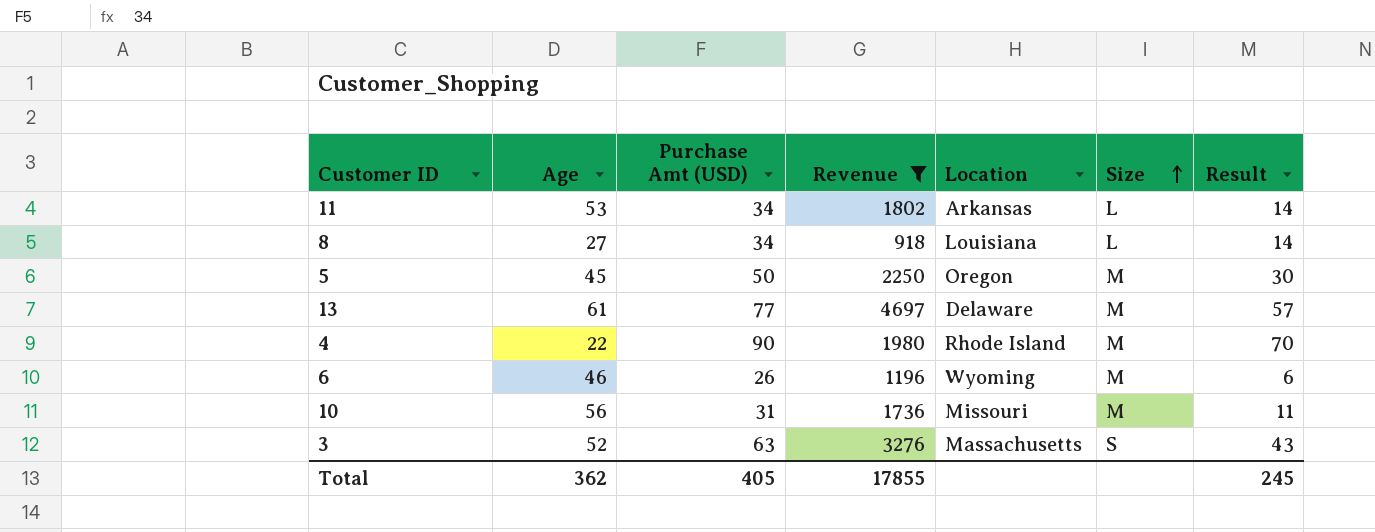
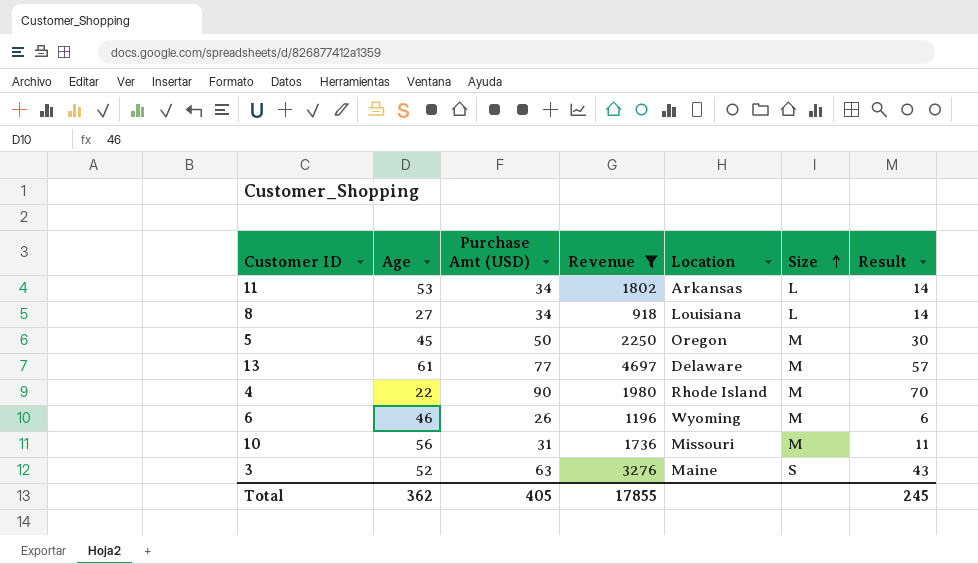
3 | Location: Massachusetts -> Maine

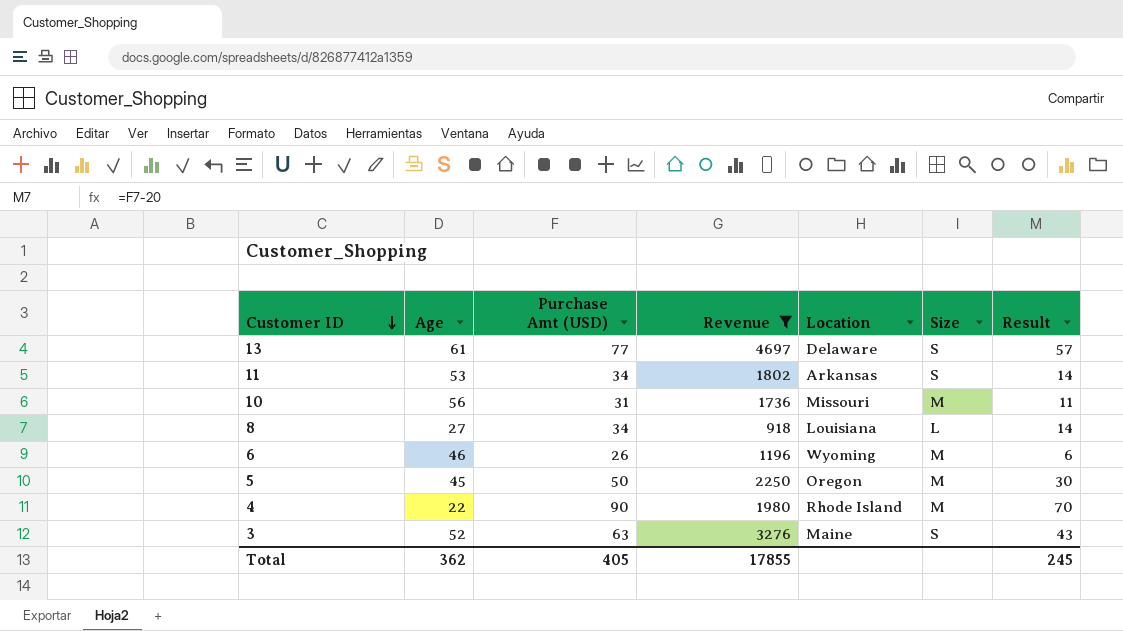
row order: Size ascending -> Customer ID descending
13 | Size: M -> S
11 | Size: L -> S

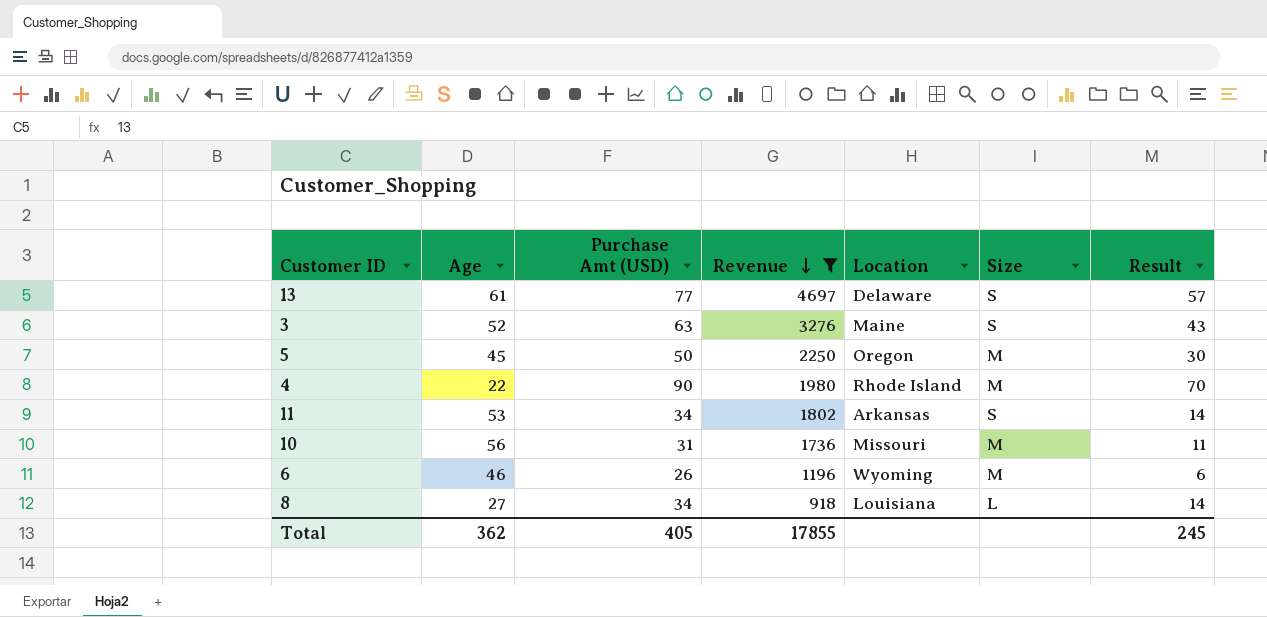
row order: Customer ID descending -> Revenue descending

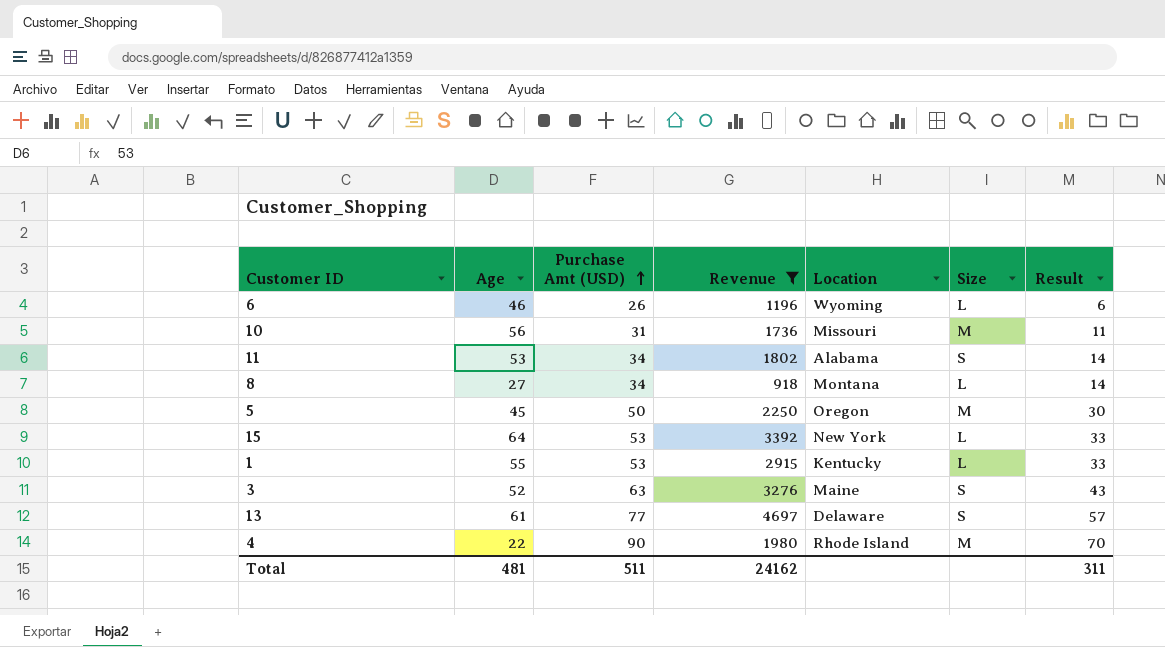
row order: Revenue descending -> Purchase Amt (USD) ascending
6 | Size: M -> L
11 | Location: Arkansas -> Alabama
8 | Location: Louisiana -> Montana
row 15: none -> 64 | 53 | 3392 | New York | L | 33
row 1: none -> 55 | 53 | 2915 | Kentucky | L | 33
Total | Age: 362 -> 481
Total | Purchase Amt (USD): 405 -> 511
Total | Revenue: 17855 -> 24162
Total | Result: 245 -> 311

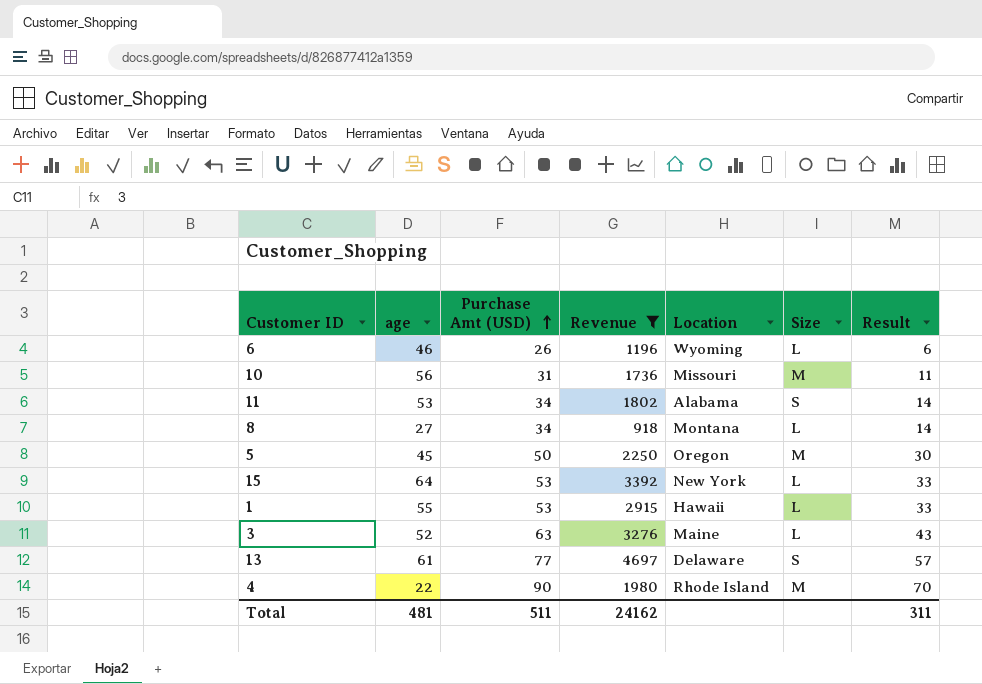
column name: Age -> age
1 | Location: Kentucky -> Hawaii
3 | Size: S -> L

